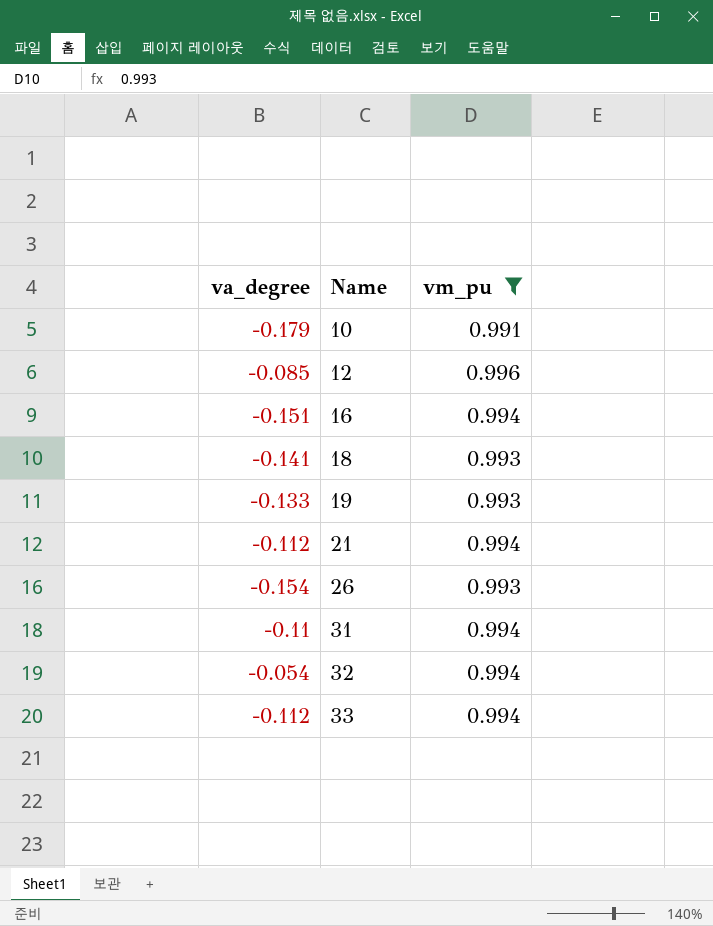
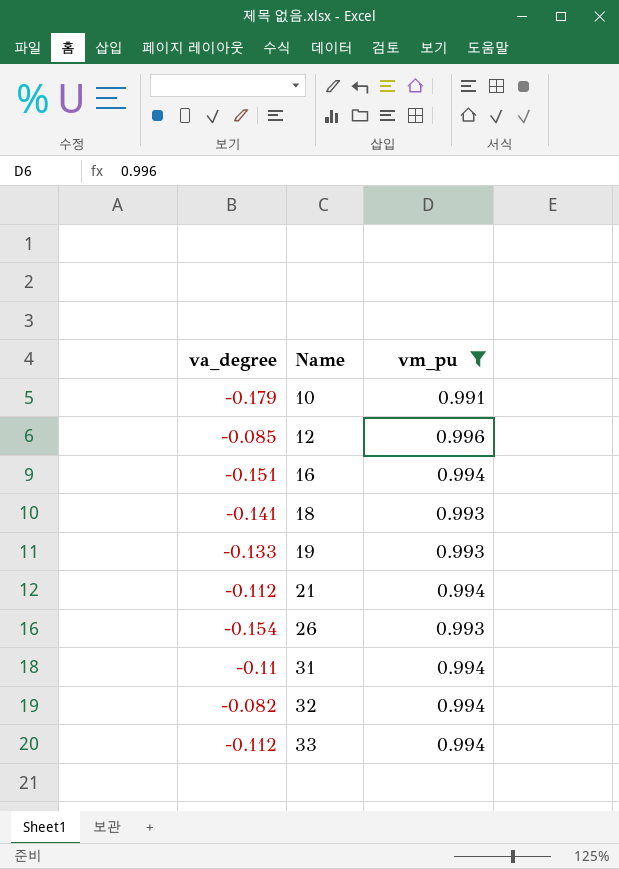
32 | va_degree: -0.054 -> -0.082

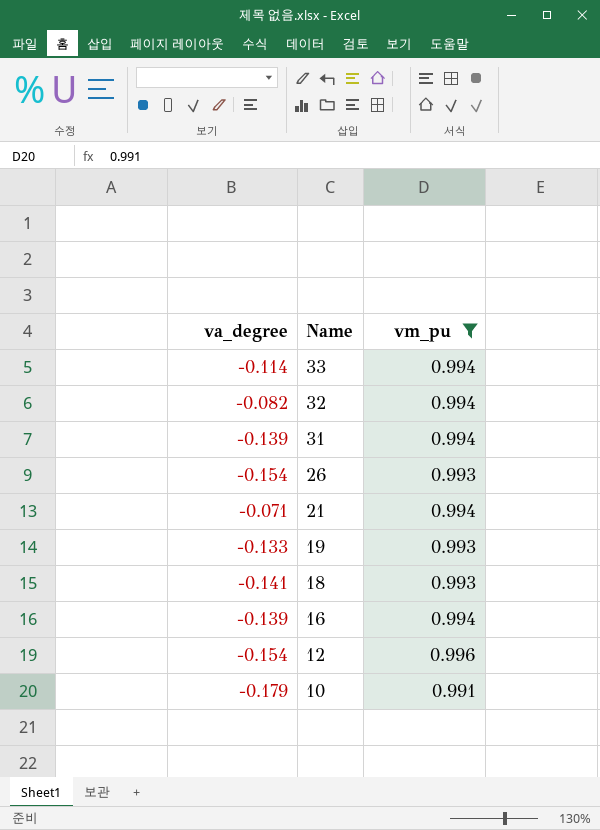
row order: Name ascending -> Name descending
33 | va_degree: -0.112 -> -0.114
31 | va_degree: -0.11 -> -0.139
21 | va_degree: -0.112 -> -0.071
16 | va_degree: -0.151 -> -0.139
12 | va_degree: -0.085 -> -0.154

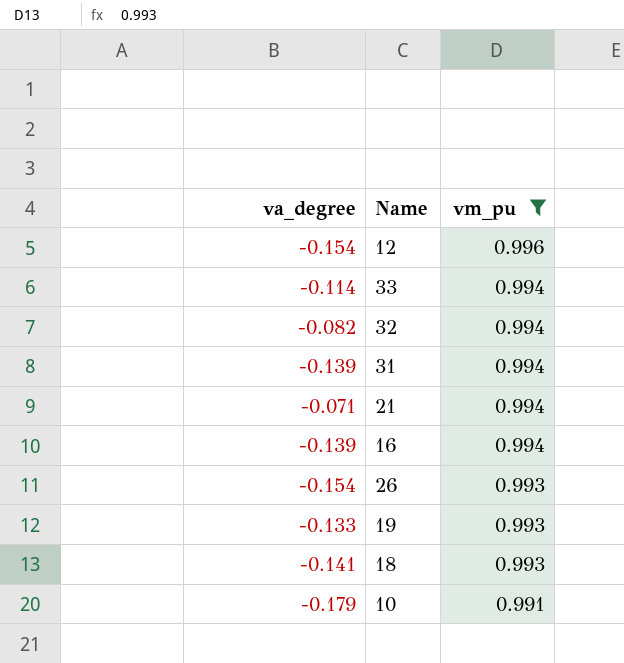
row order: Name descending -> vm_pu descending

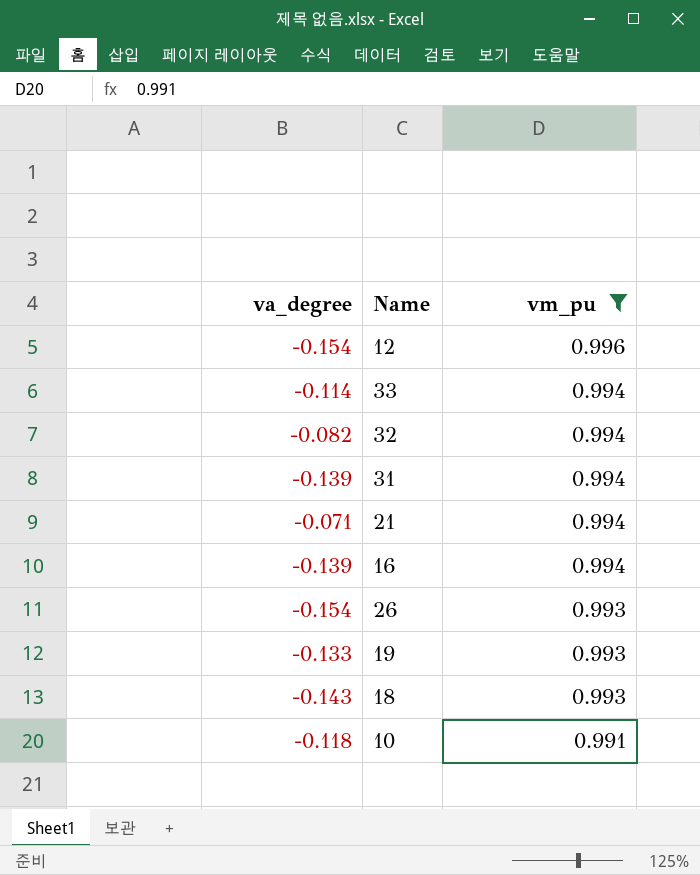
18 | va_degree: -0.141 -> -0.143
10 | va_degree: -0.179 -> -0.118

